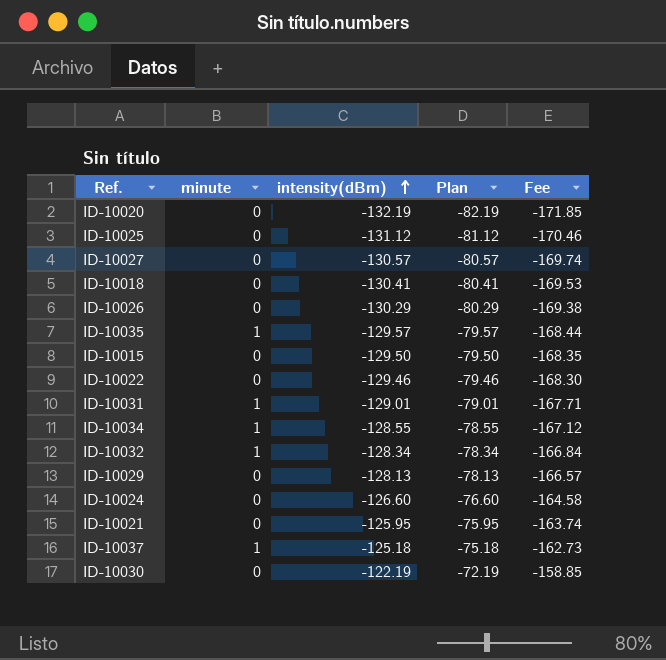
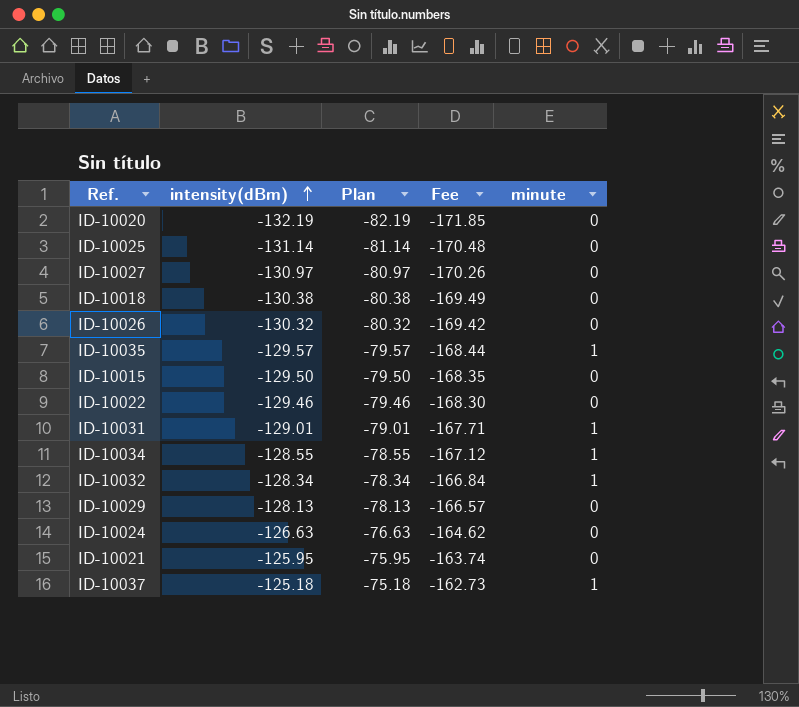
column minute | position: 2 -> 5
row ID-10030: 0 | -122.19 | -72.19 | -158.85 -> none
ID-10025 | intensity(dBm): -131.12 -> -131.14
ID-10025 | Plan: -81.12 -> -81.14
ID-10025 | Fee: -170.46 -> -170.48
ID-10027 | intensity(dBm): -130.57 -> -130.97
ID-10027 | Plan: -80.57 -> -80.97
ID-10027 | Fee: -169.74 -> -170.26
ID-10018 | intensity(dBm): -130.41 -> -130.38
ID-10018 | Plan: -80.41 -> -80.38
ID-10018 | Fee: -169.53 -> -169.49
ID-10026 | intensity(dBm): -130.29 -> -130.32
ID-10026 | Plan: -80.29 -> -80.32
ID-10026 | Fee: -169.38 -> -169.42
ID-10024 | intensity(dBm): -126.60 -> -126.63
ID-10024 | Plan: -76.60 -> -76.63
ID-10024 | Fee: -164.58 -> -164.62

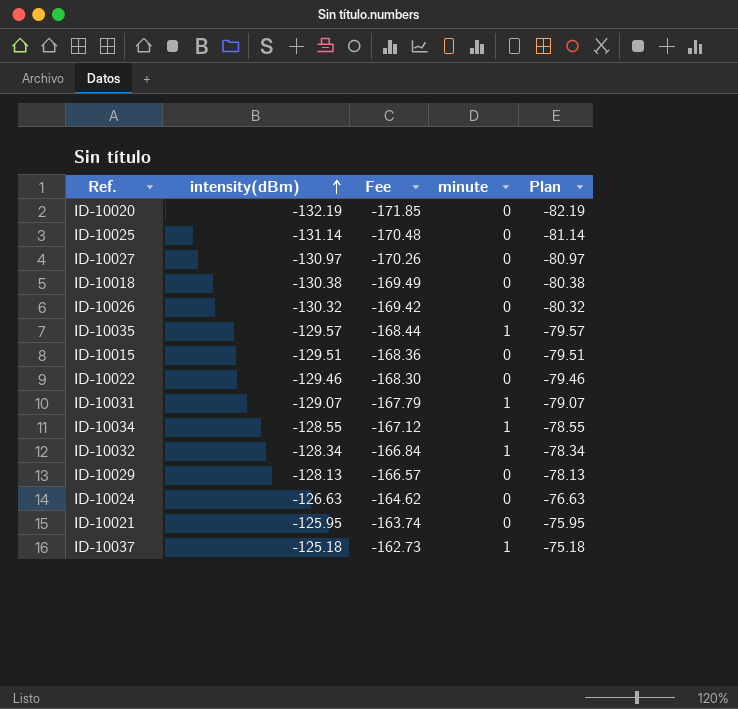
column Plan | position: 3 -> 5
ID-10015 | intensity(dBm): -129.50 -> -129.51
ID-10015 | Fee: -168.35 -> -168.36
ID-10015 | Plan: -79.50 -> -79.51
ID-10031 | intensity(dBm): -129.01 -> -129.07
ID-10031 | Fee: -167.71 -> -167.79
ID-10031 | Plan: -79.01 -> -79.07

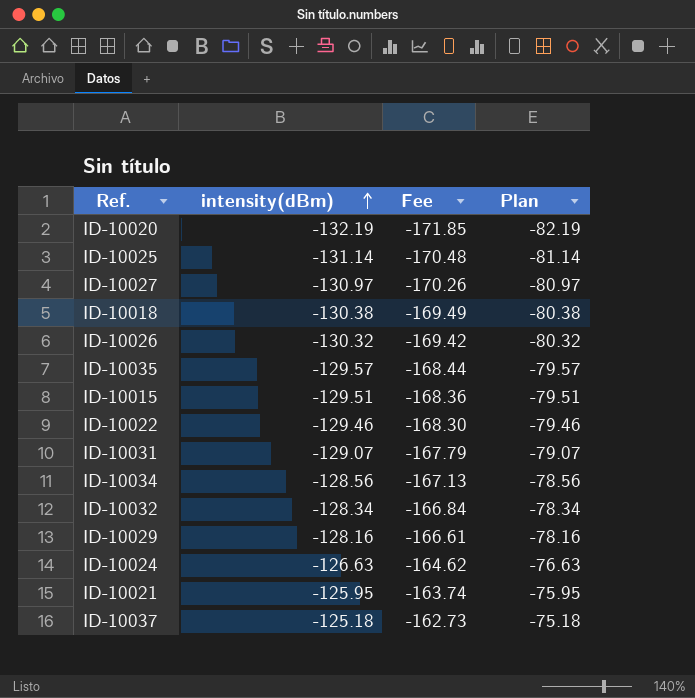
column minute | position: 4 -> none
ID-10034 | intensity(dBm): -128.55 -> -128.56
ID-10034 | Fee: -167.12 -> -167.13
ID-10034 | Plan: -78.55 -> -78.56
ID-10029 | intensity(dBm): -128.13 -> -128.16
ID-10029 | Fee: -166.57 -> -166.61
ID-10029 | Plan: -78.13 -> -78.16

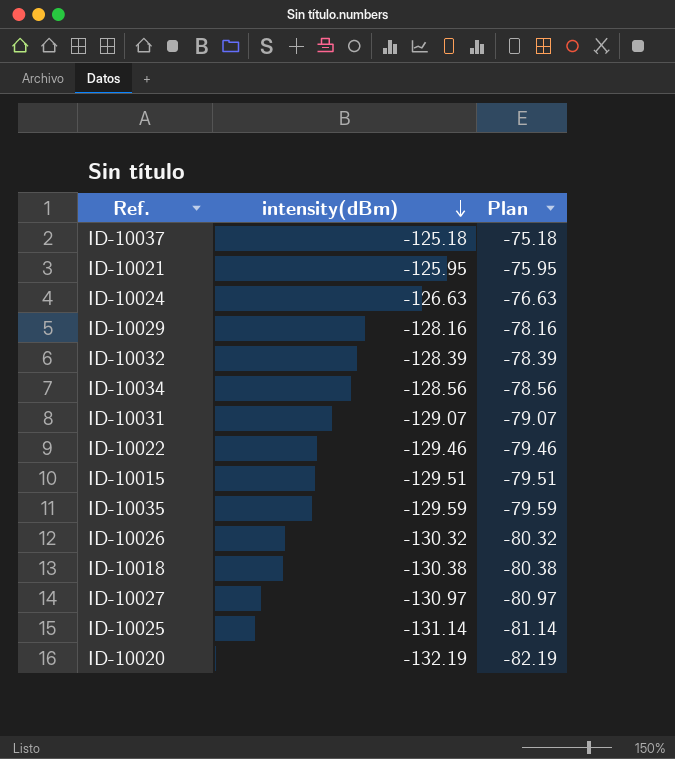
row order: intensity(dBm) ascending -> intensity(dBm) descending
column Fee | formula: [intensity(dBm)] * 1.3 -> none
ID-10032 | intensity(dBm): -128.34 -> -128.39
ID-10032 | Plan: -78.34 -> -78.39
ID-10035 | intensity(dBm): -129.57 -> -129.59
ID-10035 | Plan: -79.57 -> -79.59

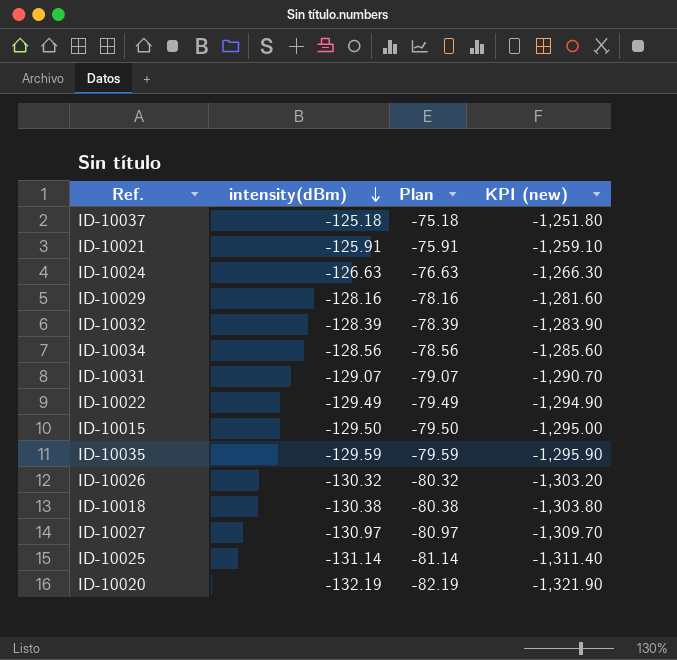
column KPI (new) | formula: none -> [intensity(dBm)] * 10
ID-10021 | intensity(dBm): -125.95 -> -125.91
ID-10021 | Plan: -75.95 -> -75.91
ID-10022 | intensity(dBm): -129.46 -> -129.49
ID-10022 | Plan: -79.46 -> -79.49
ID-10015 | intensity(dBm): -129.51 -> -129.50
ID-10015 | Plan: -79.51 -> -79.50

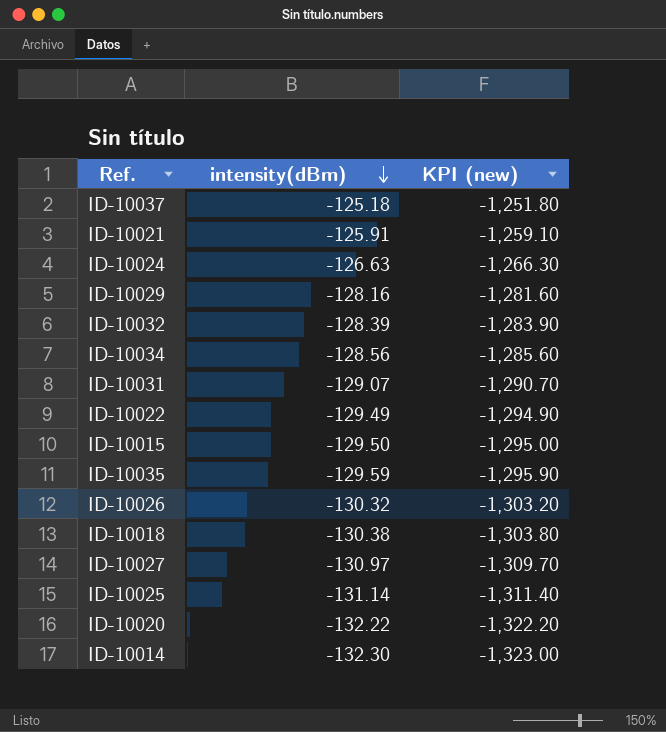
column Plan | formula: [intensity(dBm)] + 50 -> none
ID-10020 | intensity(dBm): -132.19 -> -132.22
ID-10020 | KPI (new): -1,321.90 -> -1,322.20
row ID-10014: none -> -132.30 | -1,323.00

